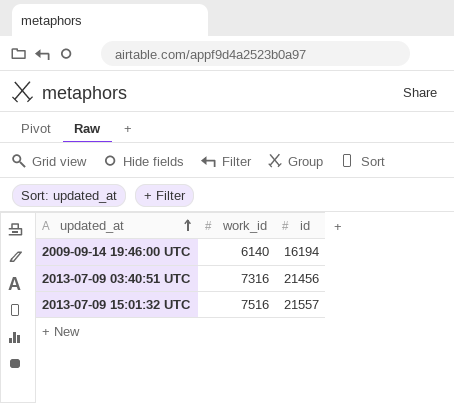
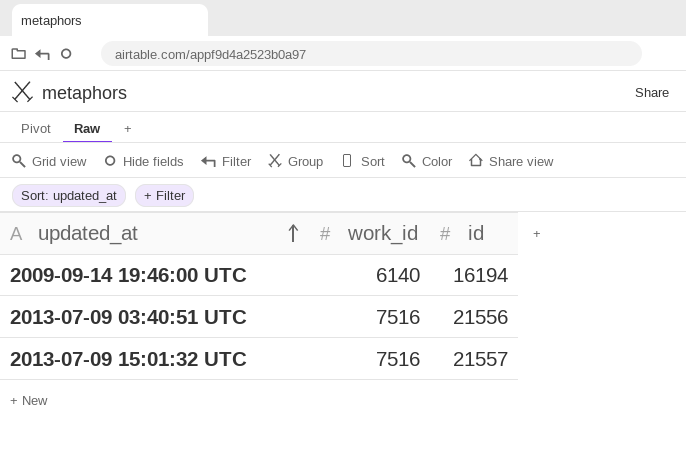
2013-07-09 03:40:51 UTC | work_id: 7316 -> 7516
2013-07-09 03:40:51 UTC | id: 21456 -> 21556

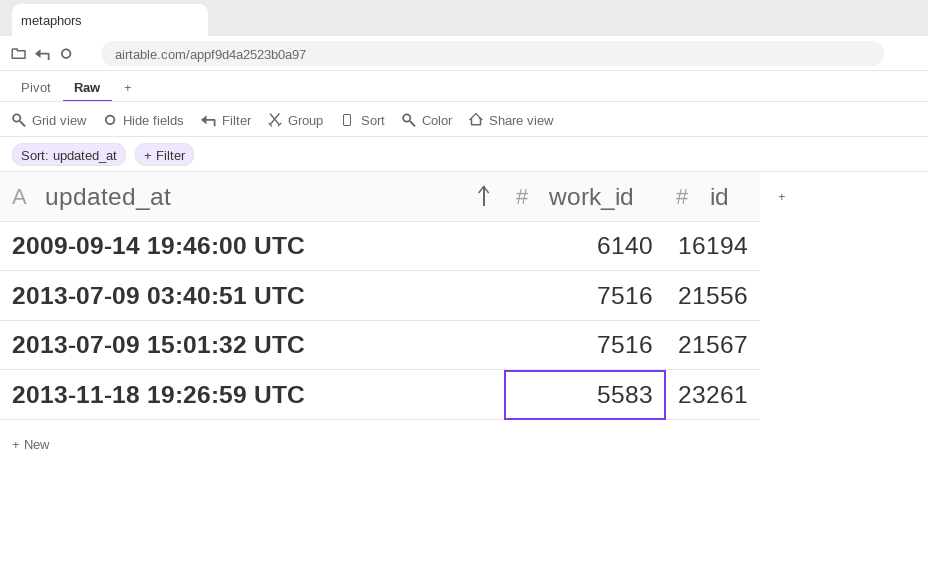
2013-07-09 15:01:32 UTC | id: 21557 -> 21567
row 2013-11-18 19:26:59 UTC: none -> 5583 | 23261

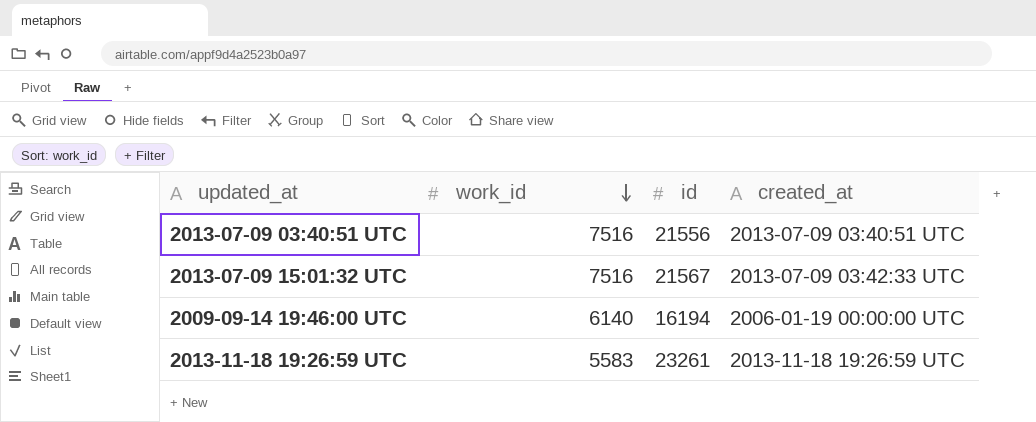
row order: updated_at ascending -> work_id descending
column created_at | position: none -> 4

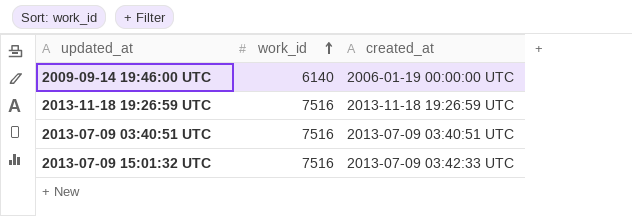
row order: work_id descending -> work_id ascending
column id | position: 3 -> none
2013-11-18 19:26:59 UTC | work_id: 5583 -> 7516

